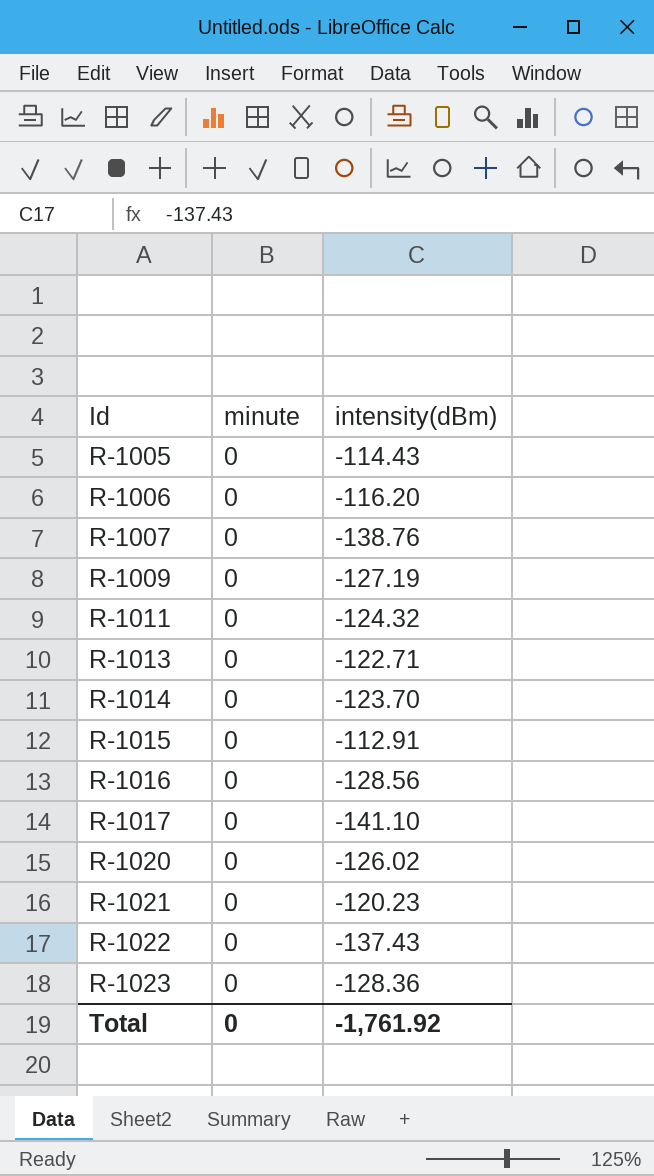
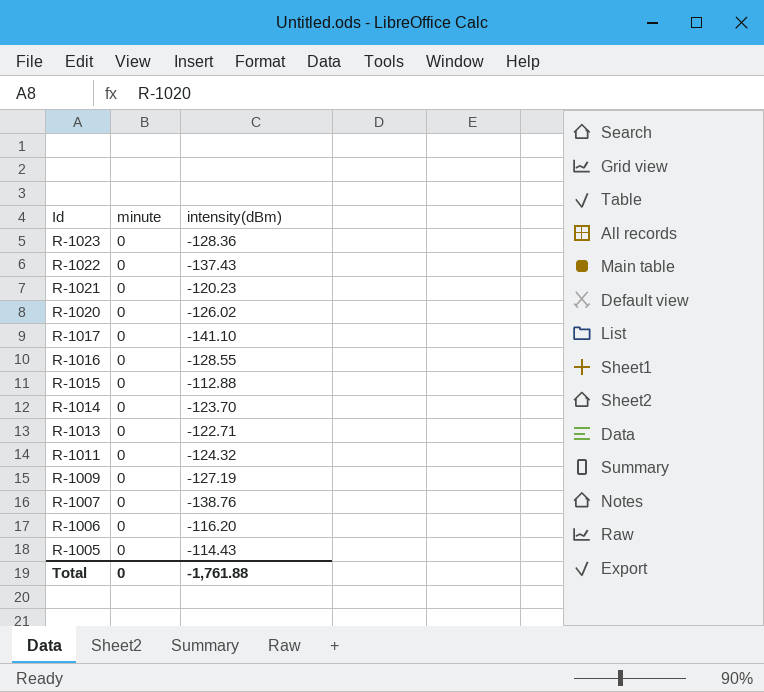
row order: Id ascending -> Id descending
R-1016 | intensity(dBm): -128.56 -> -128.55
R-1015 | intensity(dBm): -112.91 -> -112.88
Total | intensity(dBm): -1,761.92 -> -1,761.88

